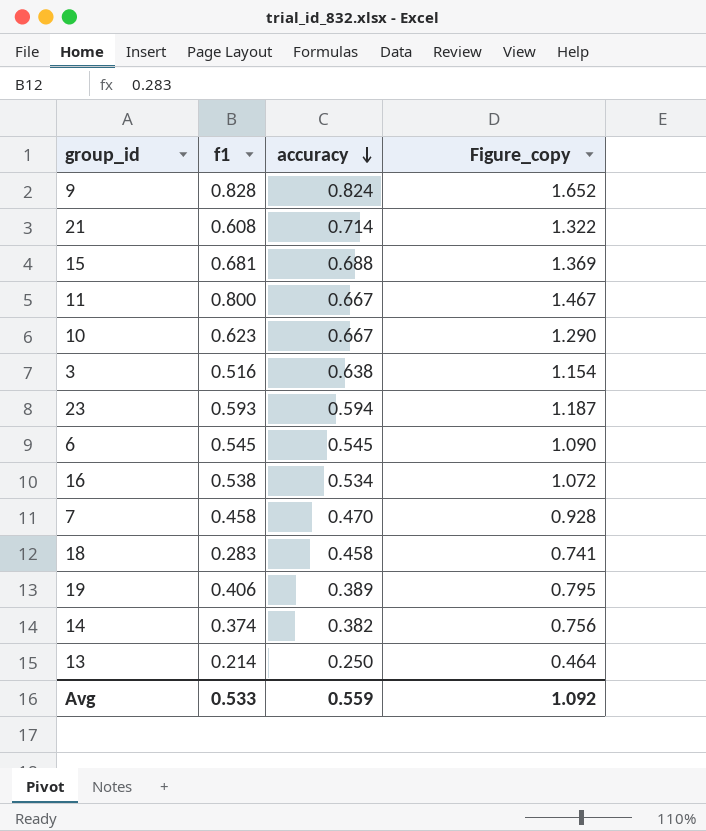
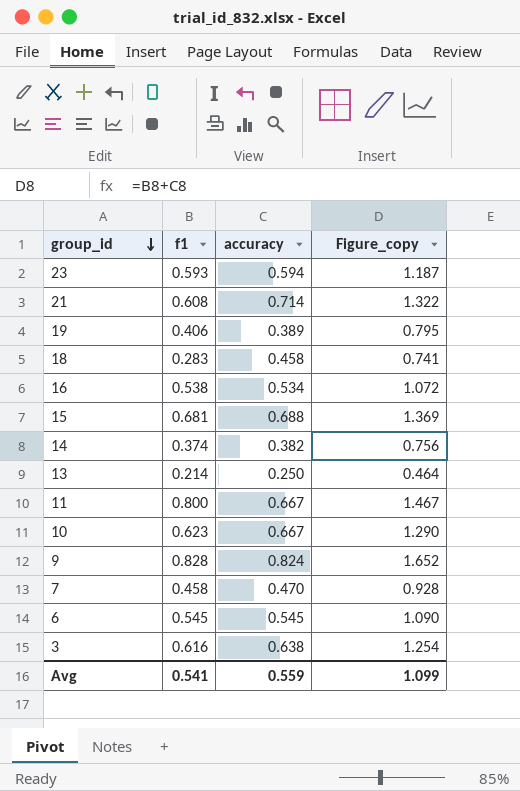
row order: accuracy descending -> group_id descending
3 | f1: 0.516 -> 0.616
3 | Figure_copy: 1.154 -> 1.254
Avg | f1: 0.533 -> 0.541
Avg | Figure_copy: 1.092 -> 1.099

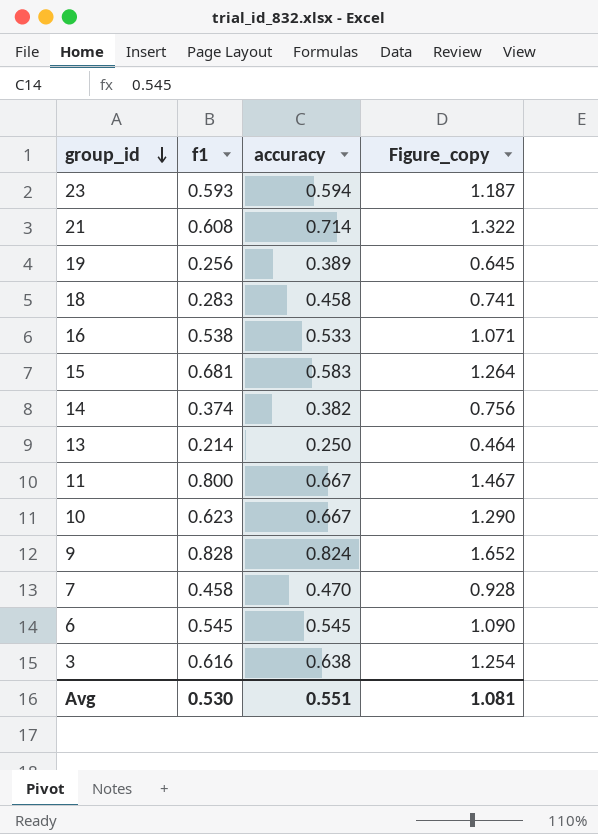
19 | f1: 0.406 -> 0.256
19 | Figure_copy: 0.795 -> 0.645
16 | accuracy: 0.534 -> 0.533
16 | Figure_copy: 1.072 -> 1.071
15 | accuracy: 0.688 -> 0.583
15 | Figure_copy: 1.369 -> 1.264
Avg | f1: 0.541 -> 0.530
Avg | accuracy: 0.559 -> 0.551
Avg | Figure_copy: 1.099 -> 1.081

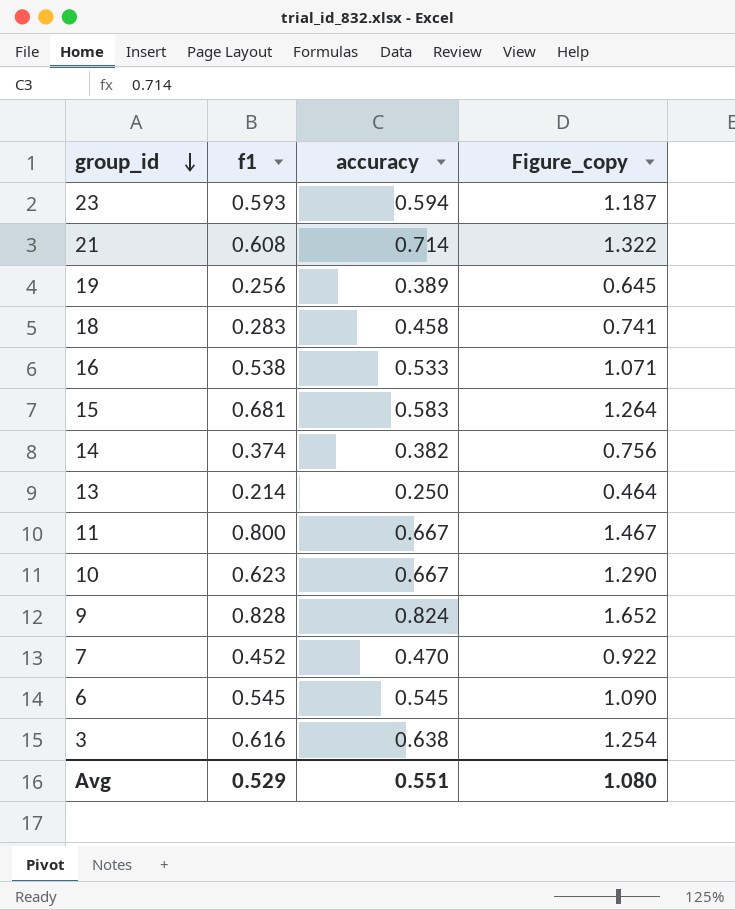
7 | f1: 0.458 -> 0.452
7 | Figure_copy: 0.928 -> 0.922
Avg | f1: 0.530 -> 0.529
Avg | Figure_copy: 1.081 -> 1.080

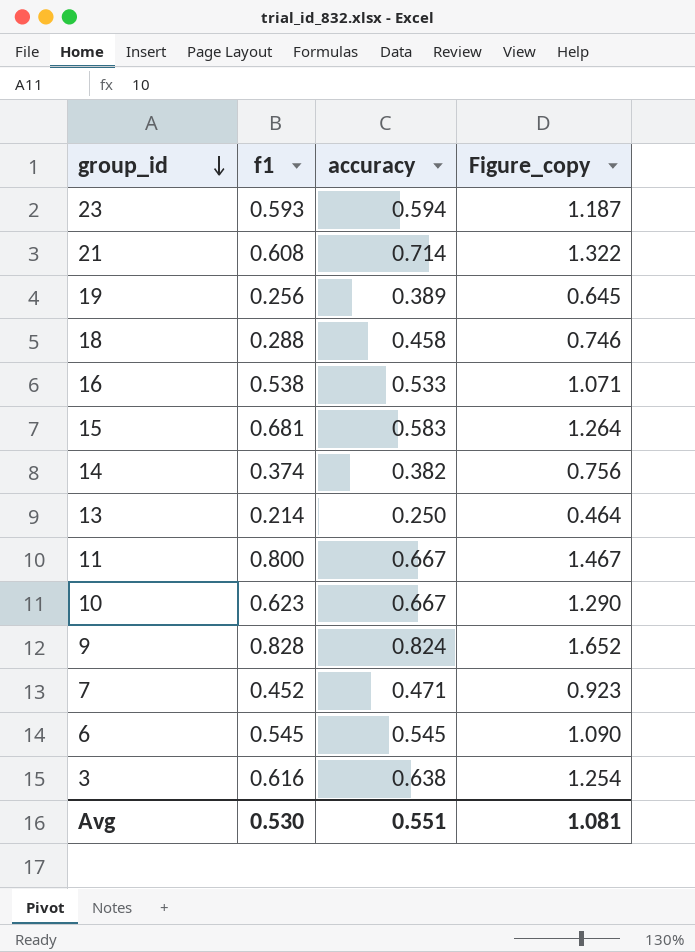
18 | f1: 0.283 -> 0.288
18 | Figure_copy: 0.741 -> 0.746
7 | accuracy: 0.470 -> 0.471
7 | Figure_copy: 0.922 -> 0.923
Avg | f1: 0.529 -> 0.530
Avg | Figure_copy: 1.080 -> 1.081

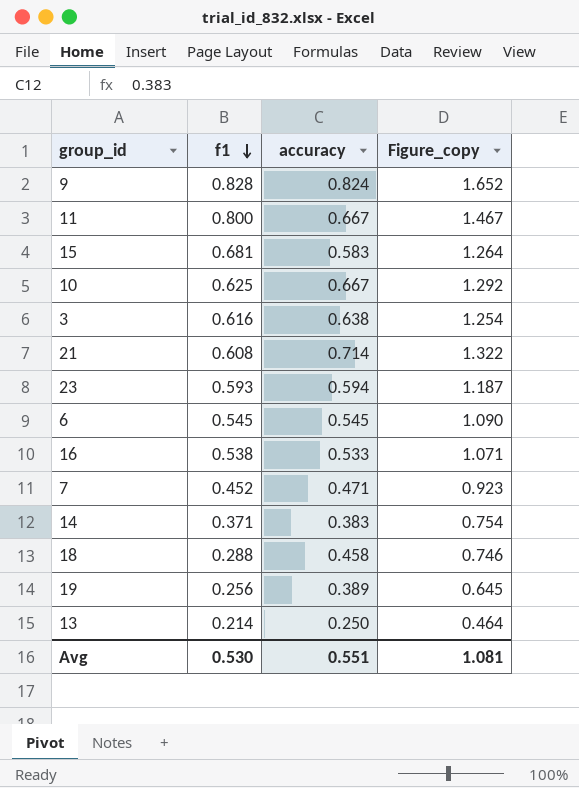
row order: group_id descending -> f1 descending
10 | f1: 0.623 -> 0.625
10 | Figure_copy: 1.290 -> 1.292
14 | f1: 0.374 -> 0.371
14 | accuracy: 0.382 -> 0.383
14 | Figure_copy: 0.756 -> 0.754

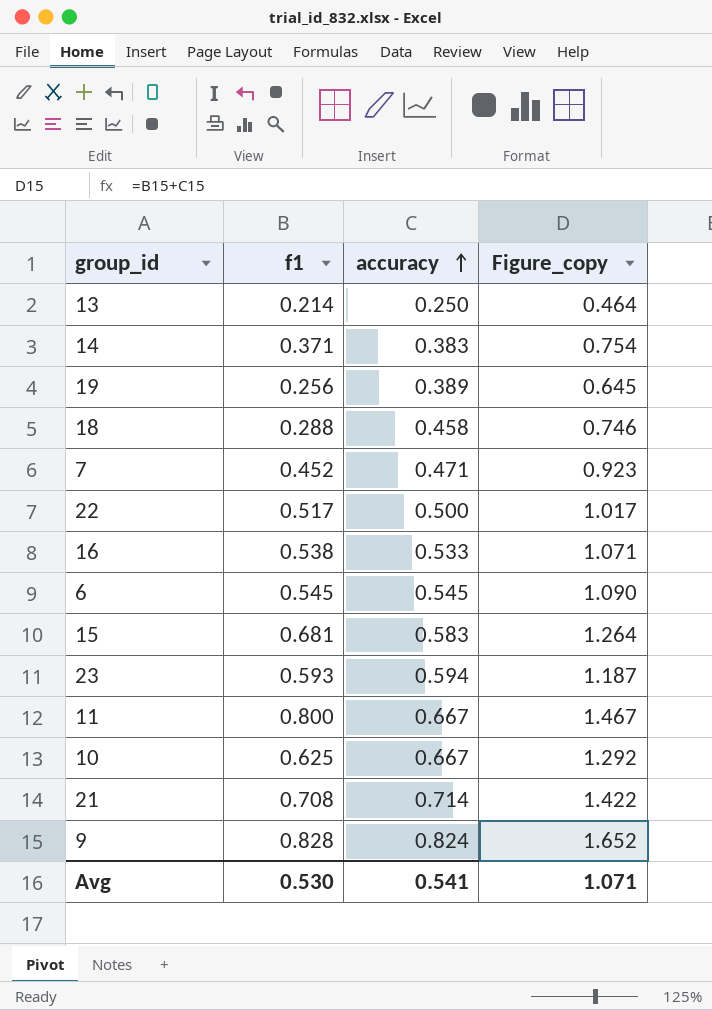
row order: f1 descending -> accuracy ascending
row 3: 0.616 | 0.638 | 1.254 -> none
row 22: none -> 0.517 | 0.500 | 1.017
21 | f1: 0.608 -> 0.708
21 | Figure_copy: 1.322 -> 1.422
Avg | accuracy: 0.551 -> 0.541
Avg | Figure_copy: 1.081 -> 1.071

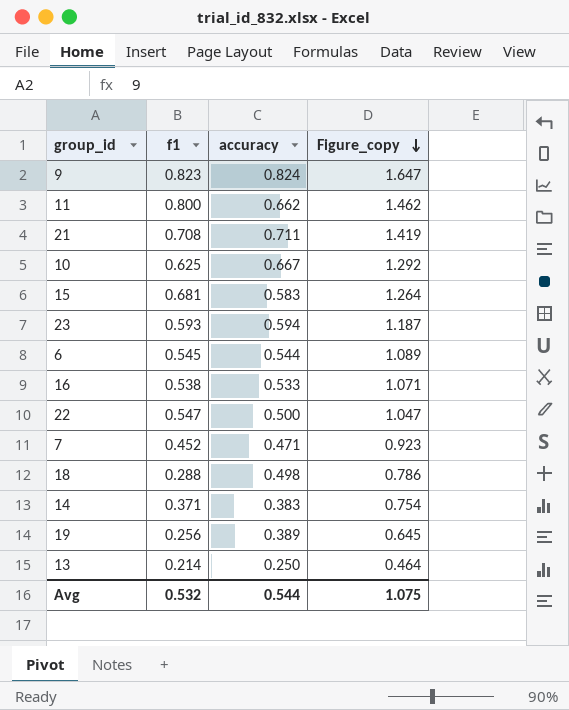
row order: accuracy ascending -> Figure_copy descending
9 | f1: 0.828 -> 0.823
9 | Figure_copy: 1.652 -> 1.647
11 | accuracy: 0.667 -> 0.662
11 | Figure_copy: 1.467 -> 1.462
21 | accuracy: 0.714 -> 0.711
21 | Figure_copy: 1.422 -> 1.419
6 | accuracy: 0.545 -> 0.544
6 | Figure_copy: 1.090 -> 1.089
22 | f1: 0.517 -> 0.547
22 | Figure_copy: 1.017 -> 1.047
18 | accuracy: 0.458 -> 0.498
18 | Figure_copy: 0.746 -> 0.786
Avg | f1: 0.530 -> 0.532
Avg | accuracy: 0.541 -> 0.544
Avg | Figure_copy: 1.071 -> 1.075

